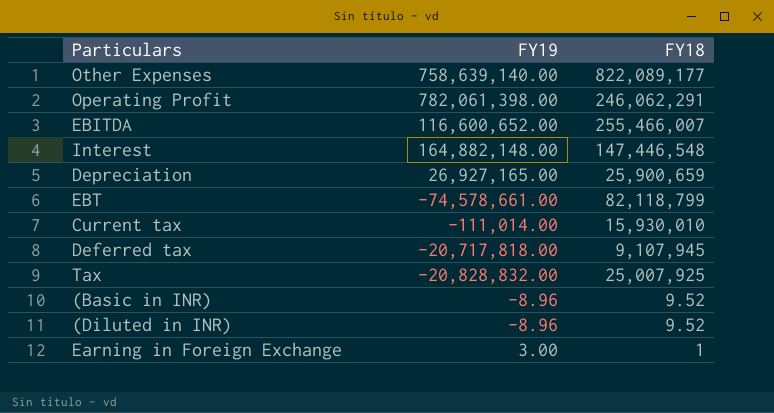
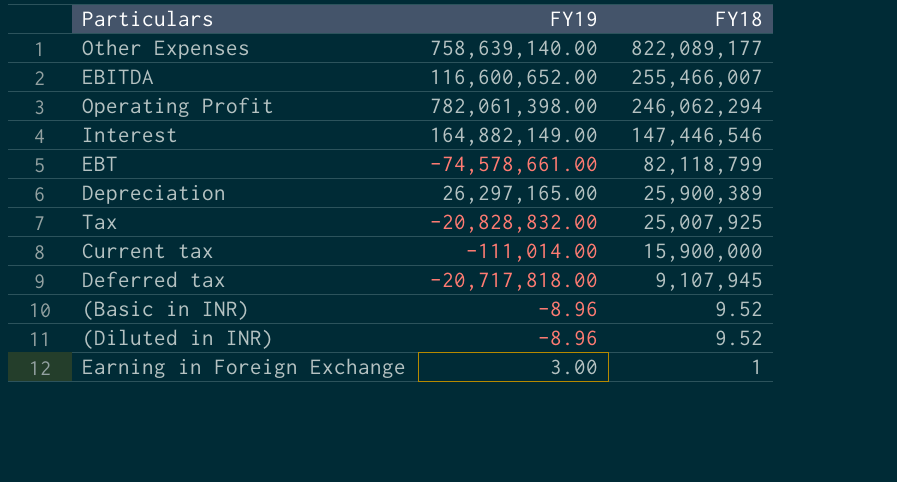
row order: none -> FY18 descending
Operating Profit | FY18: 246,062,291 -> 246,062,294
Interest | FY19: 164,882,148.00 -> 164,882,149.00
Interest | FY18: 147,446,548 -> 147,446,546
Depreciation | FY19: 26,927,165.00 -> 26,297,165.00
Depreciation | FY18: 25,900,659 -> 25,900,389
Current tax | FY18: 15,930,010 -> 15,900,000

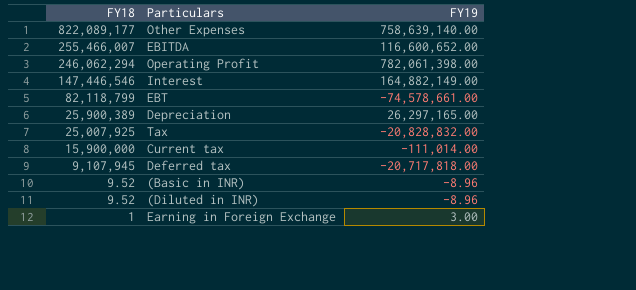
column FY18 | position: 3 -> 1

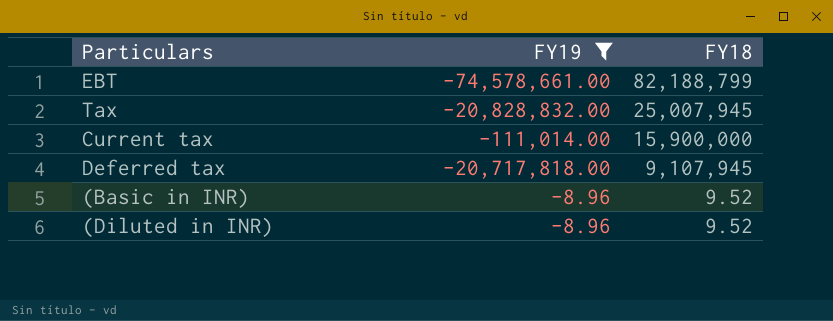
filter: none -> FY19 <= -8.96
column FY18 | position: 1 -> 3
EBT | FY18: 82,118,799 -> 82,188,799
Tax | FY18: 25,007,925 -> 25,007,945

